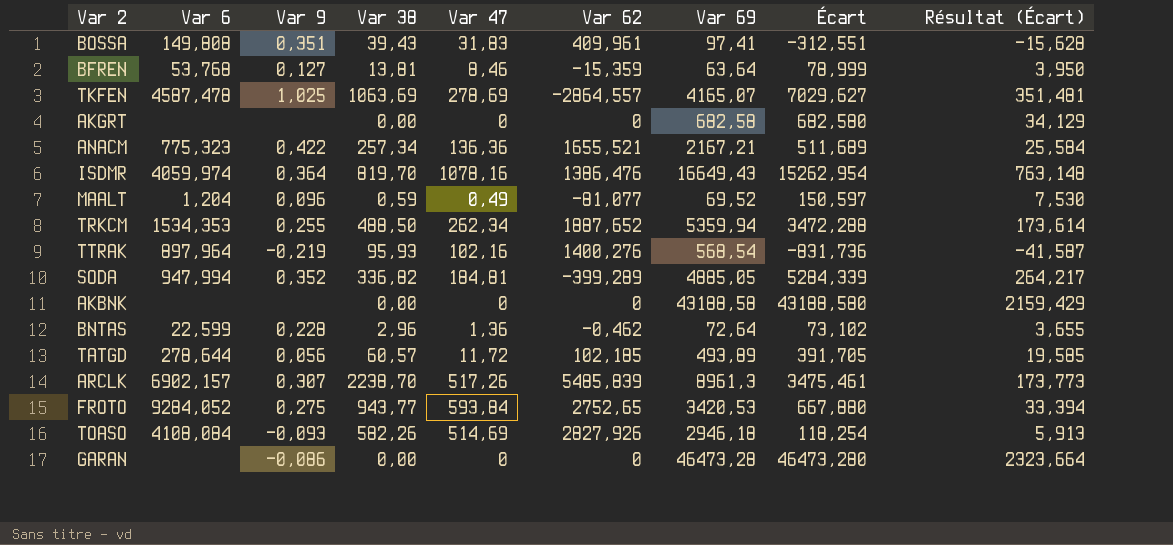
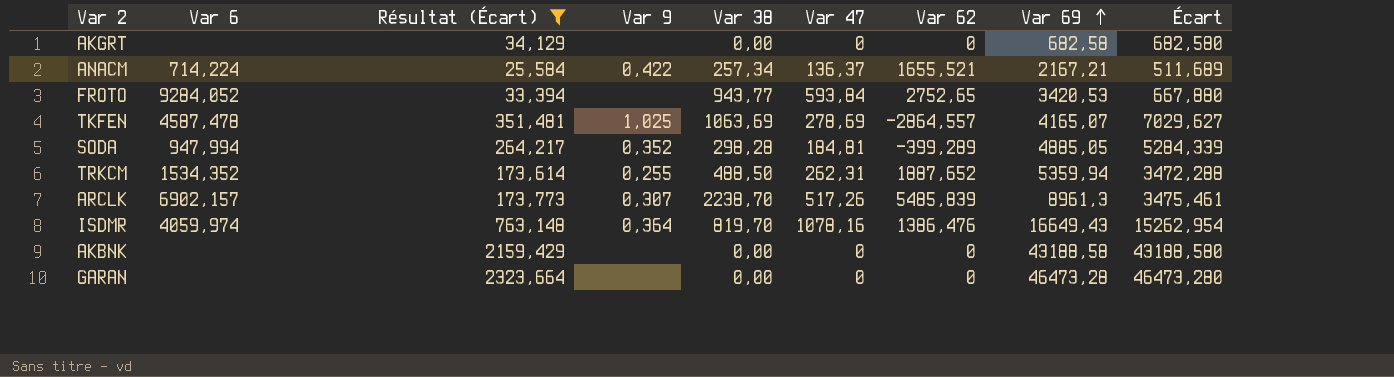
filter: none -> Résultat (Écart) >= 25,584
row order: none -> Var 69 ascending
column Résultat (Écart) | position: 9 -> 3
ANACM | Var 6: 775,323 -> 714,224
ANACM | Var 47: 136,36 -> 136,37
FROTO | Var 9: 0,275 -> none
SODA | Var 38: 336,82 -> 298,28
TRKCM | Var 6: 1534,353 -> 1534,352
TRKCM | Var 47: 262,34 -> 262,31
GARAN | Var 9: -0,086 -> none

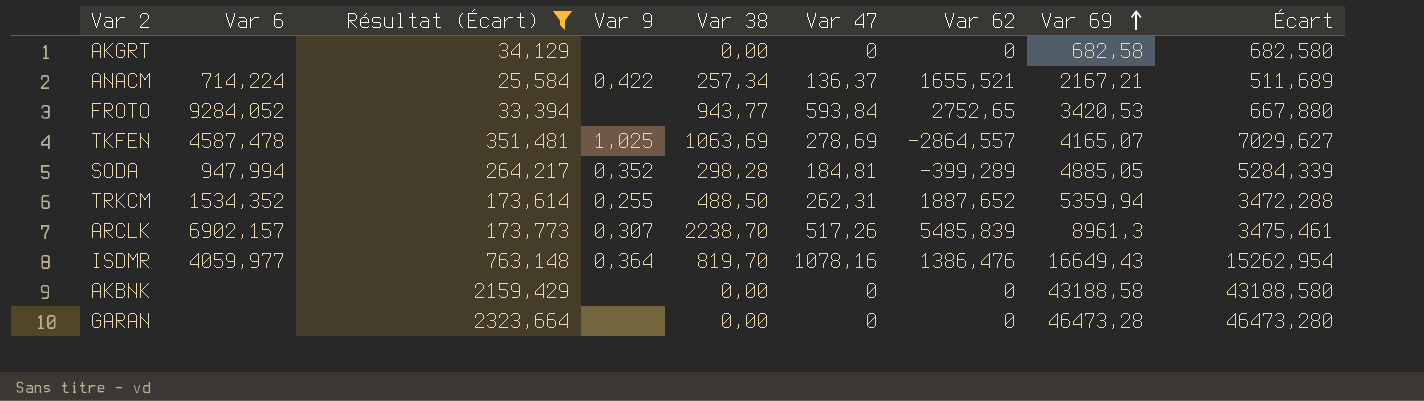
ISDMR | Var 6: 4059,974 -> 4059,977

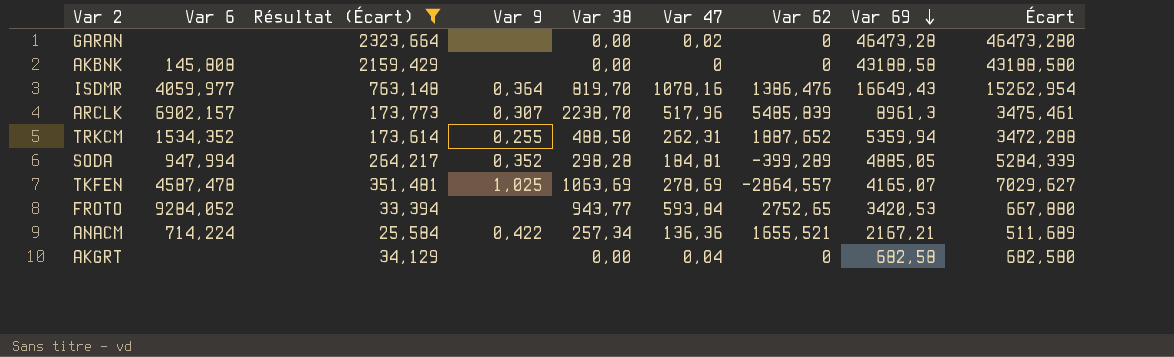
row order: Var 69 ascending -> Var 69 descending
GARAN | Var 47: 0 -> 0,02
AKBNK | Var 6: none -> 145,808
ARCLK | Var 47: 517,26 -> 517,96
ANACM | Var 47: 136,37 -> 136,36
AKGRT | Var 47: 0 -> 0,04

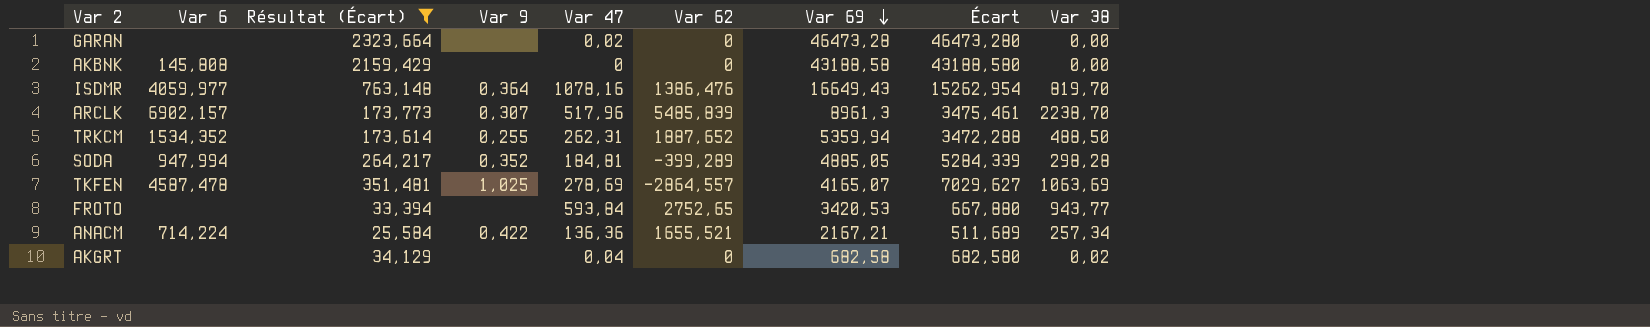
column Var 38 | position: 5 -> 9
FROTO | Var 6: 9284,052 -> none
AKGRT | Var 38: 0,00 -> 0,02

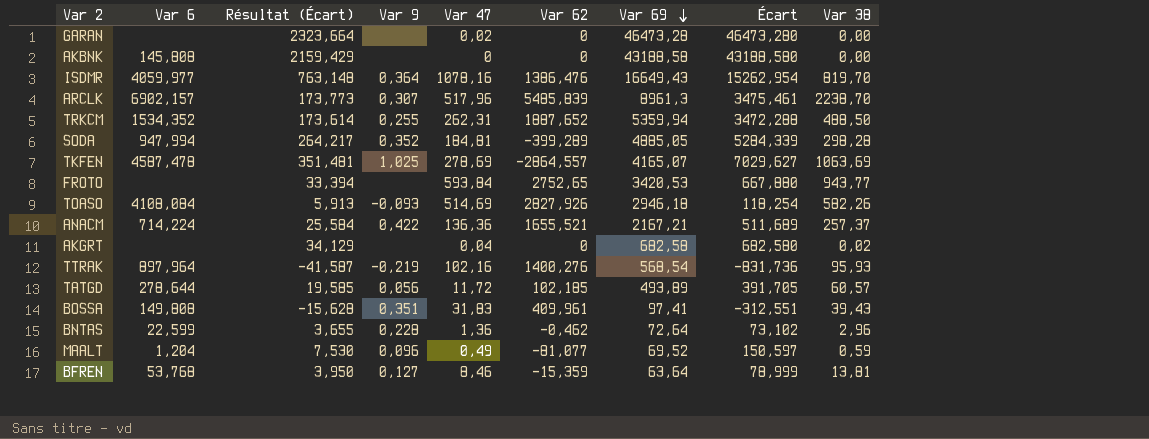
filter: Résultat (Écart) >= 25,584 -> none
ANACM | Var 38: 257,34 -> 257,37

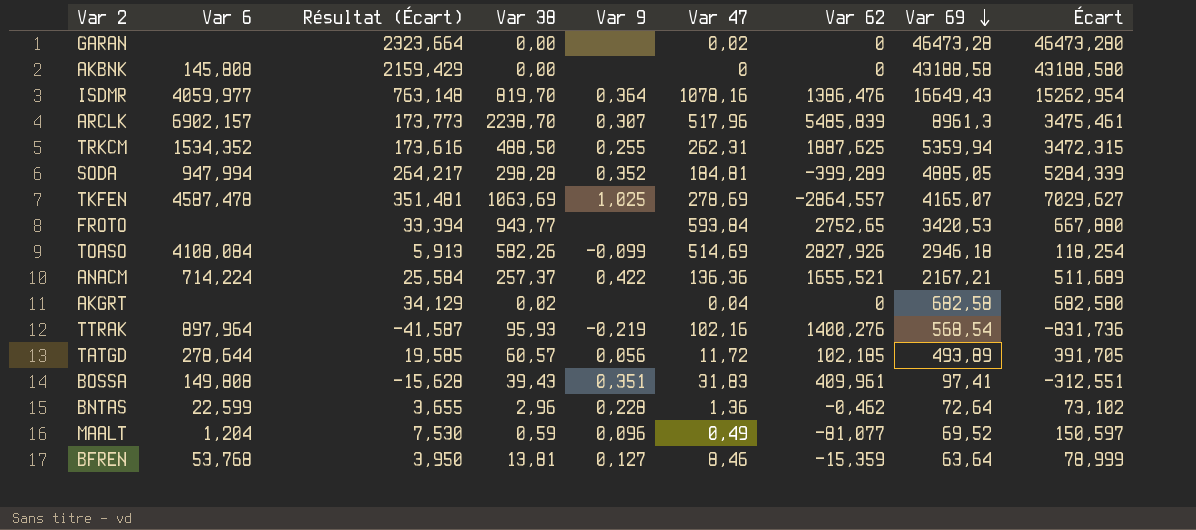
column Var 38 | position: 9 -> 4
TRKCM | Résultat (Écart): 173,614 -> 173,616
TRKCM | Var 62: 1887,652 -> 1887,625
TRKCM | Écart: 3472,288 -> 3472,315
TOASO | Var 9: -0,093 -> -0,099

